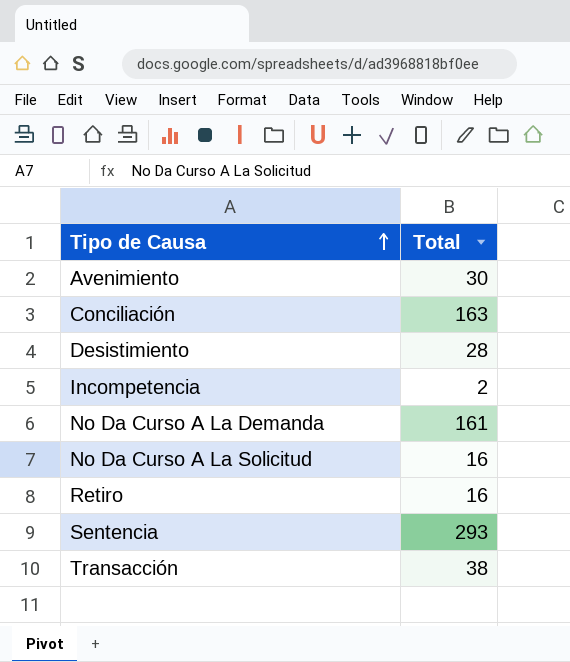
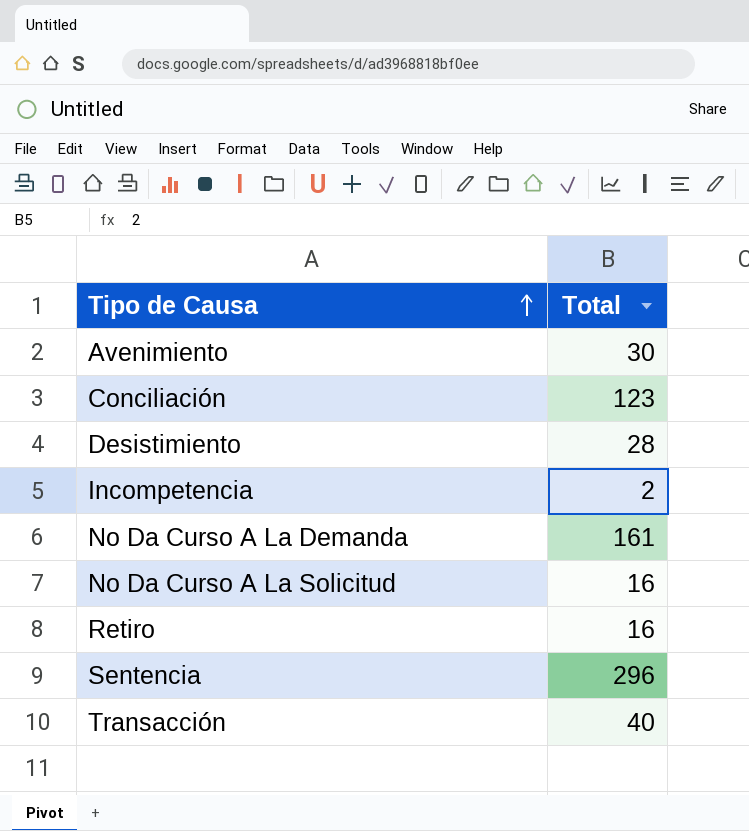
Conciliación | Total: 163 -> 123
Sentencia | Total: 293 -> 296
Transacción | Total: 38 -> 40

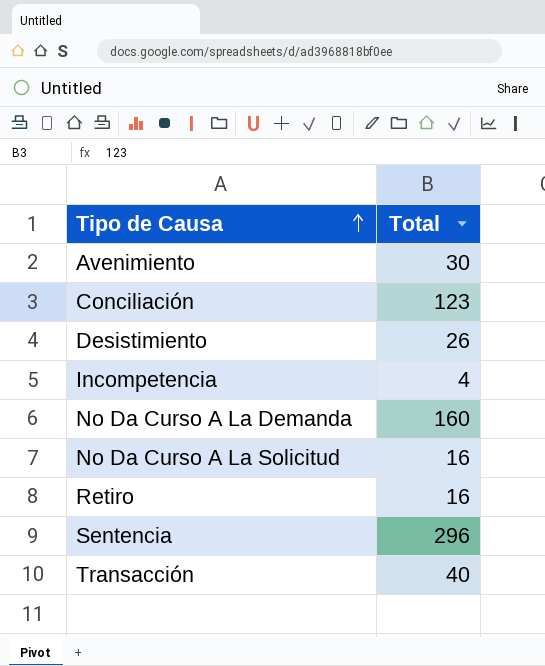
Desistimiento | Total: 28 -> 26
Incompetencia | Total: 2 -> 4
No Da Curso A La Demanda | Total: 161 -> 160

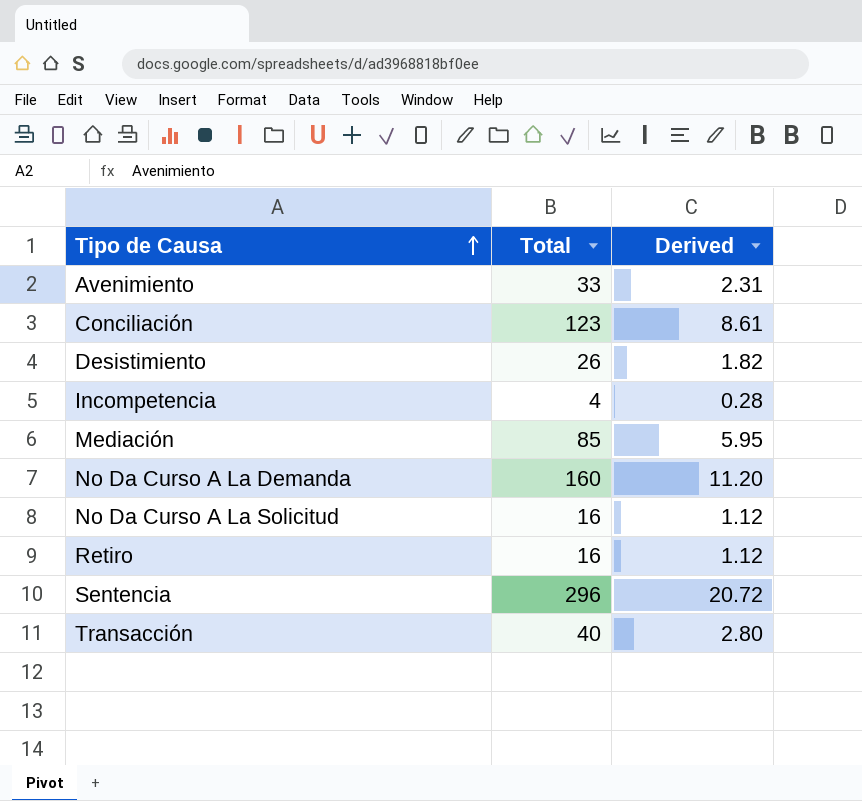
column Derived | formula: none -> [Total] * 0.07
Avenimiento | Total: 30 -> 33
row Mediación: none -> 85 | 5.95

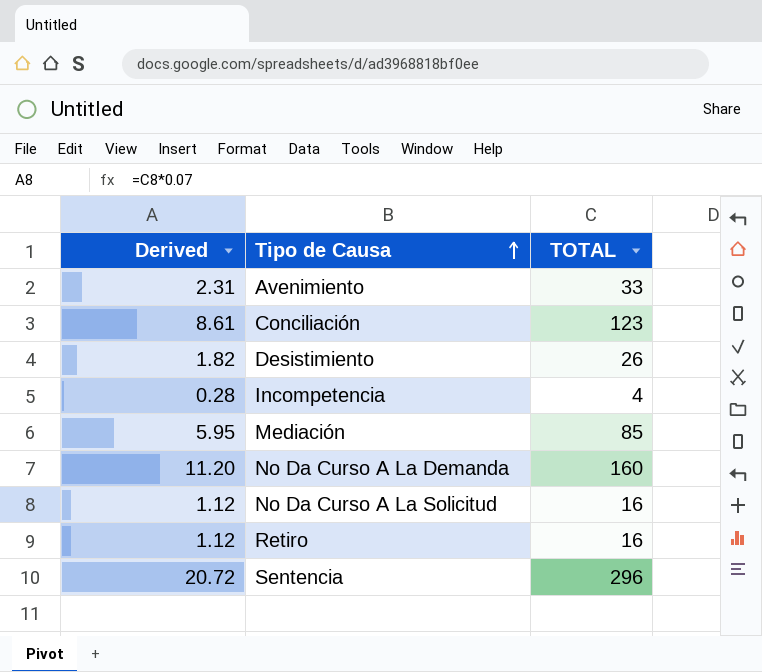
column Derived | position: 3 -> 1
column name: Total -> TOTAL
row Transacción: 40 | 2.80 -> none

